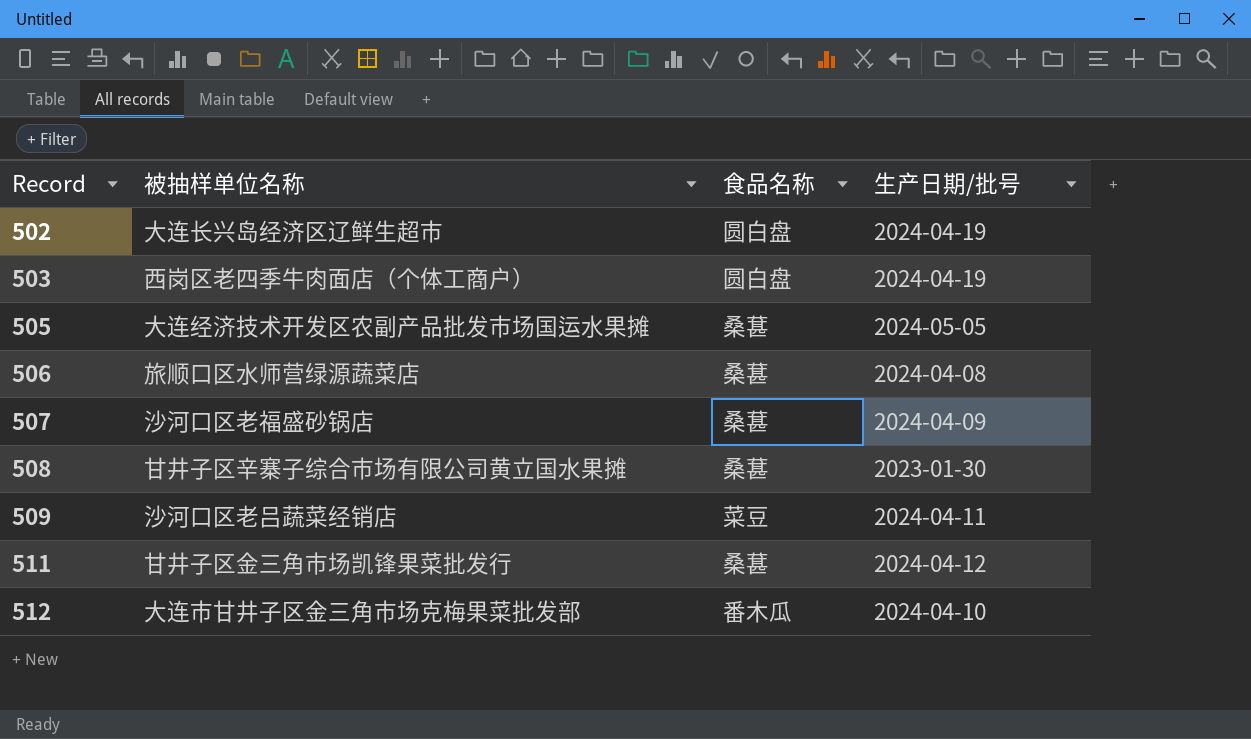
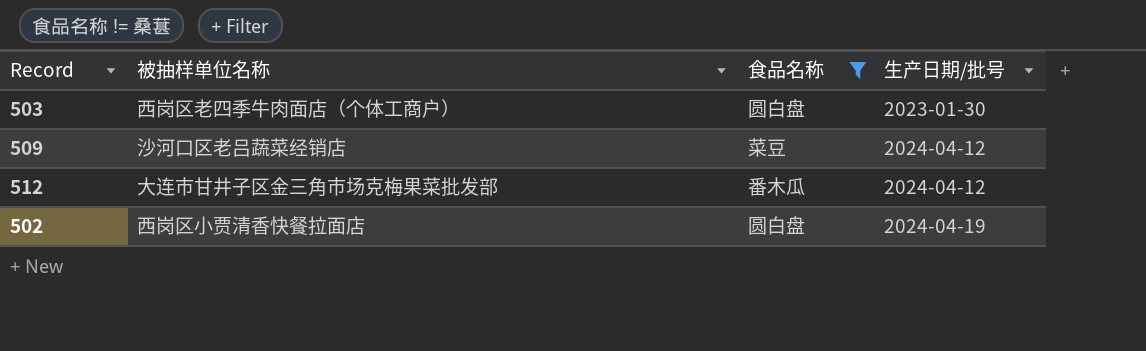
filter: none -> 食品名称 != 桑葚
row order: Record ascending -> 生产日期/批号 ascending
503 | 生产日期/批号: 2024-04-19 -> 2023-01-30
509 | 生产日期/批号: 2024-04-11 -> 2024-04-12
512 | 生产日期/批号: 2024-04-10 -> 2024-04-12
502 | 被抽样单位名称: 大连长兴岛经济区辽鲜生超市 -> 西岗区小贾清香快餐拉面店

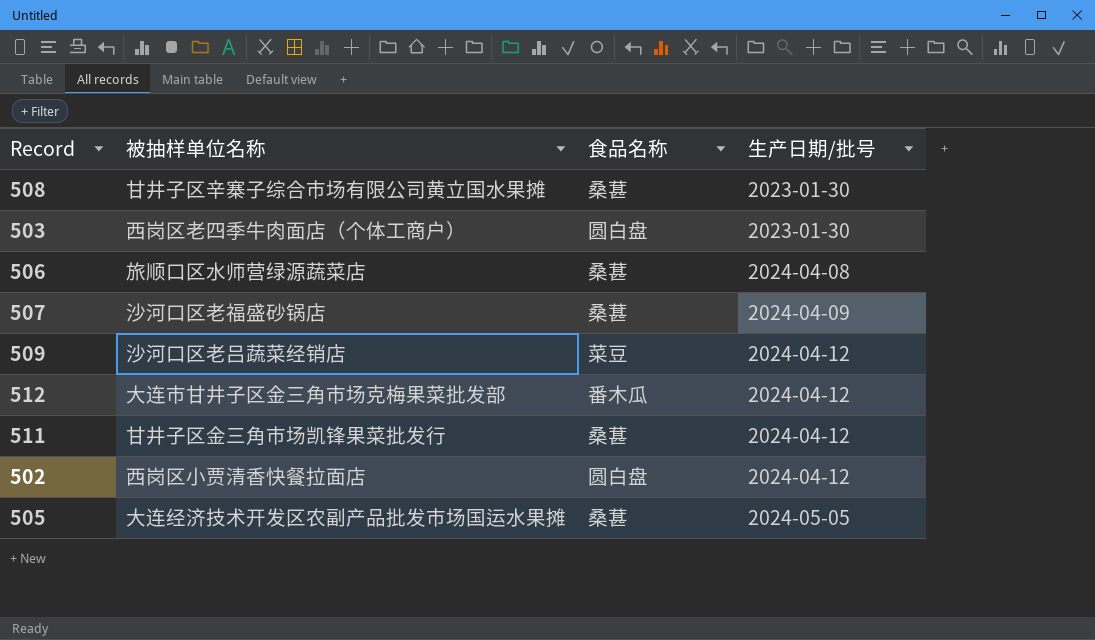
filter: 食品名称 != 桑葚 -> none
502 | 生产日期/批号: 2024-04-19 -> 2024-04-12

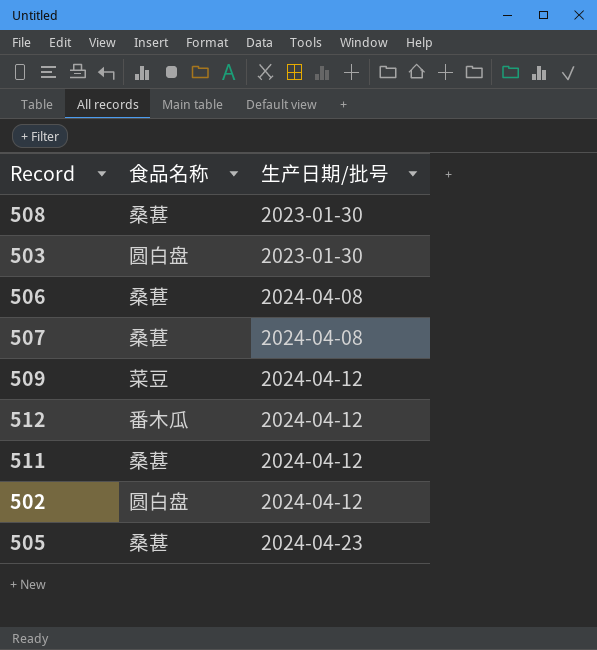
column 被抽样单位名称 | position: 2 -> none
507 | 生产日期/批号: 2024-04-09 -> 2024-04-08
505 | 生产日期/批号: 2024-05-05 -> 2024-04-23

